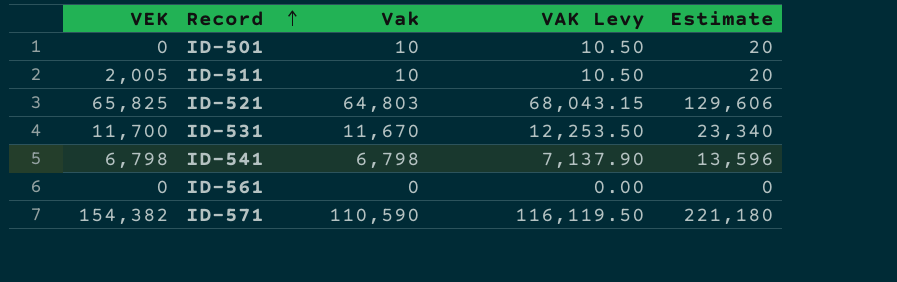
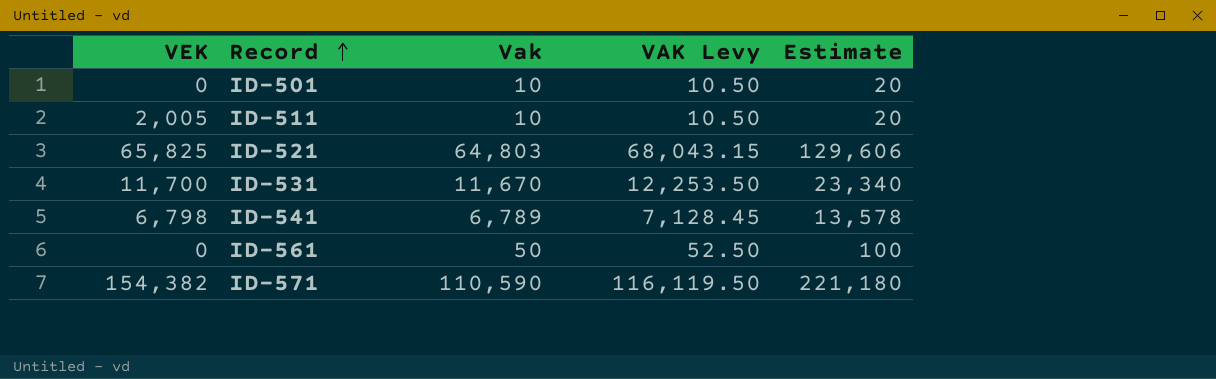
ID-541 | Vak: 6,798 -> 6,789
ID-541 | VAK Levy: 7,137.90 -> 7,128.45
ID-541 | Estimate: 13,596 -> 13,578
ID-561 | Vak: 0 -> 50
ID-561 | VAK Levy: 0.00 -> 52.50
ID-561 | Estimate: 0 -> 100

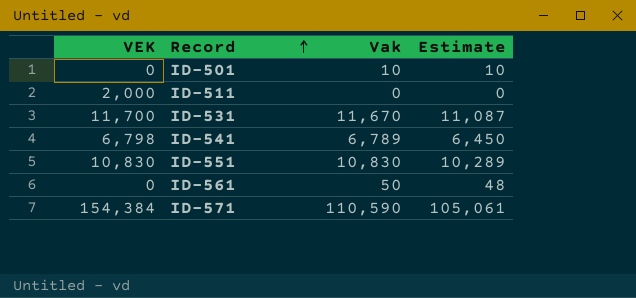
column VAK Levy | formula: [Vak] * 1.05 -> none
column Estimate | formula: [Vak] * 2 -> [Vak] * 0.95
row ID-521: 65,825 | 64,803 | 68,043.15 | 129,606 -> none
ID-511 | VEK: 2,005 -> 2,000
ID-511 | Vak: 10 -> 0
row ID-551: none -> 10,830 | 10,830 | 10,289
ID-571 | VEK: 154,382 -> 154,384

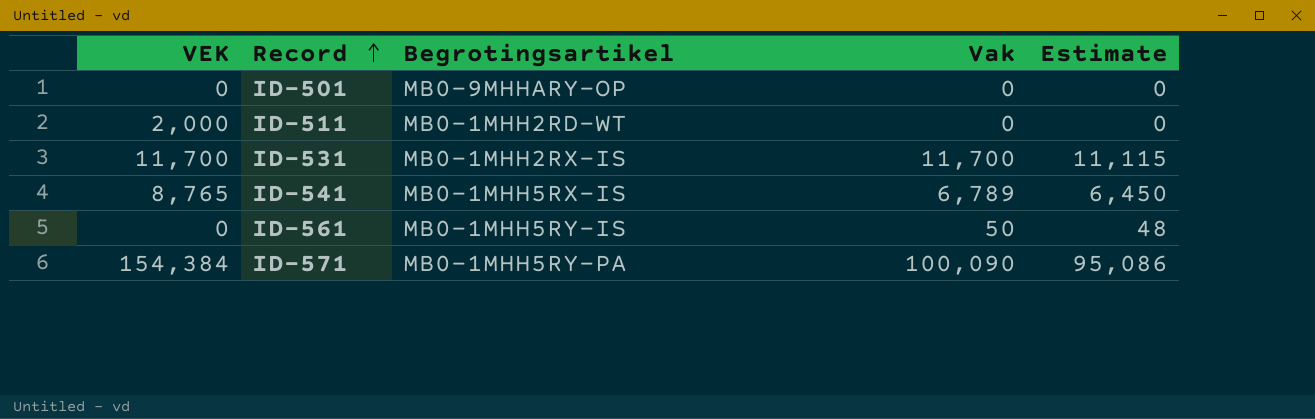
column Begrotingsartikel | position: none -> 3
row ID-551: 10,830 | 10,830 | 10,289 -> none
ID-501 | Vak: 10 -> 0
ID-501 | Estimate: 10 -> 0
ID-531 | Vak: 11,670 -> 11,700
ID-531 | Estimate: 11,087 -> 11,115
ID-541 | VEK: 6,798 -> 8,765
ID-571 | Vak: 110,590 -> 100,090
ID-571 | Estimate: 105,061 -> 95,086

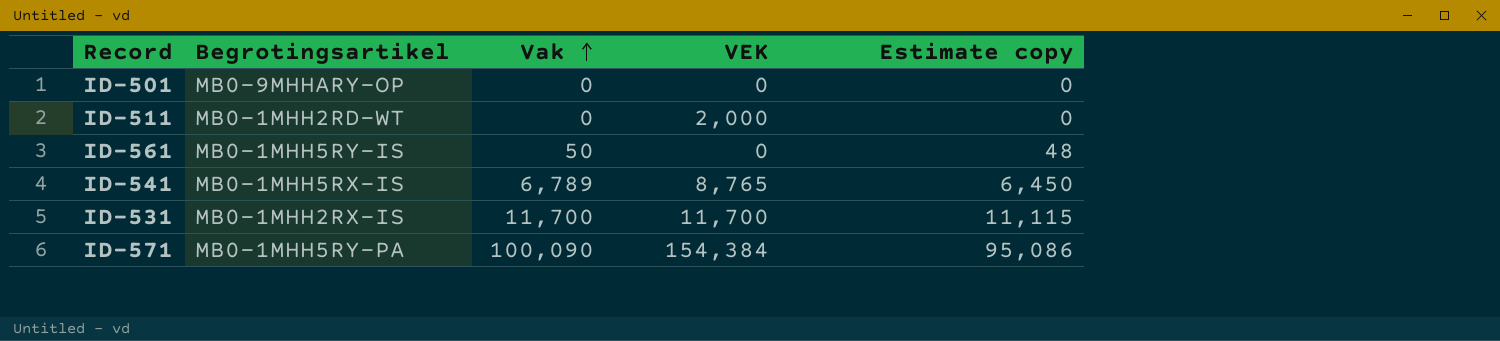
row order: Record ascending -> Vak ascending
column VEK | position: 1 -> 4
column name: Estimate -> Estimate copy

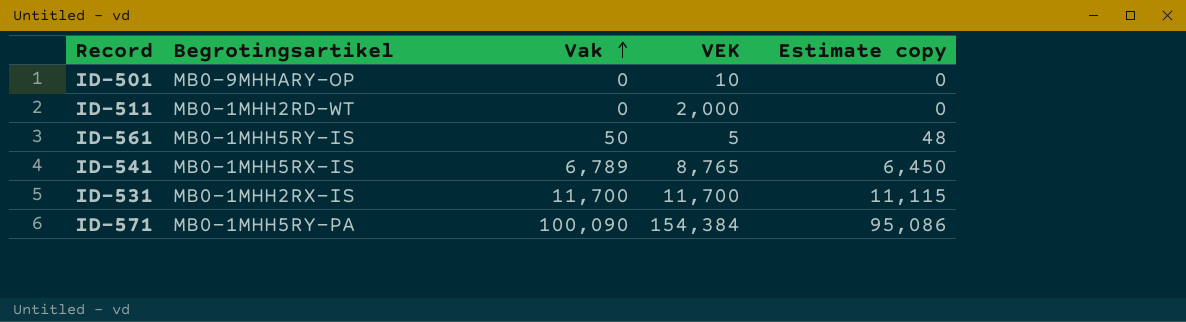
ID-501 | VEK: 0 -> 10
ID-561 | VEK: 0 -> 5

